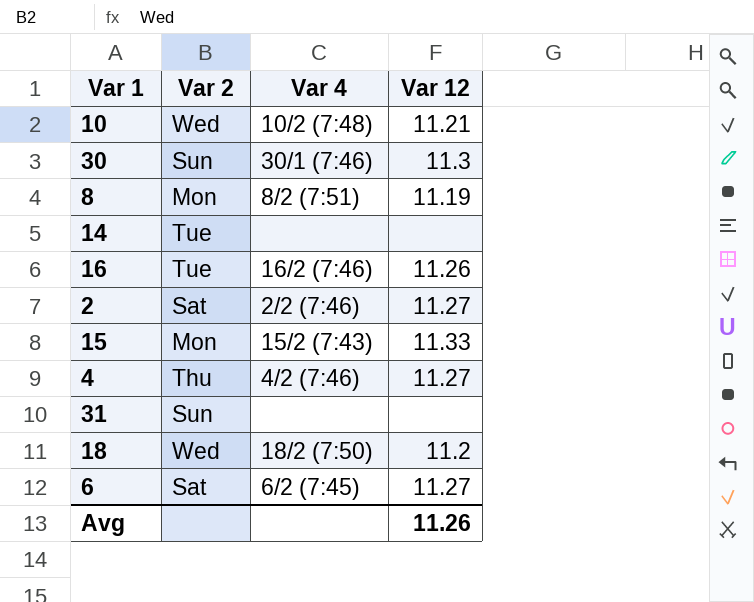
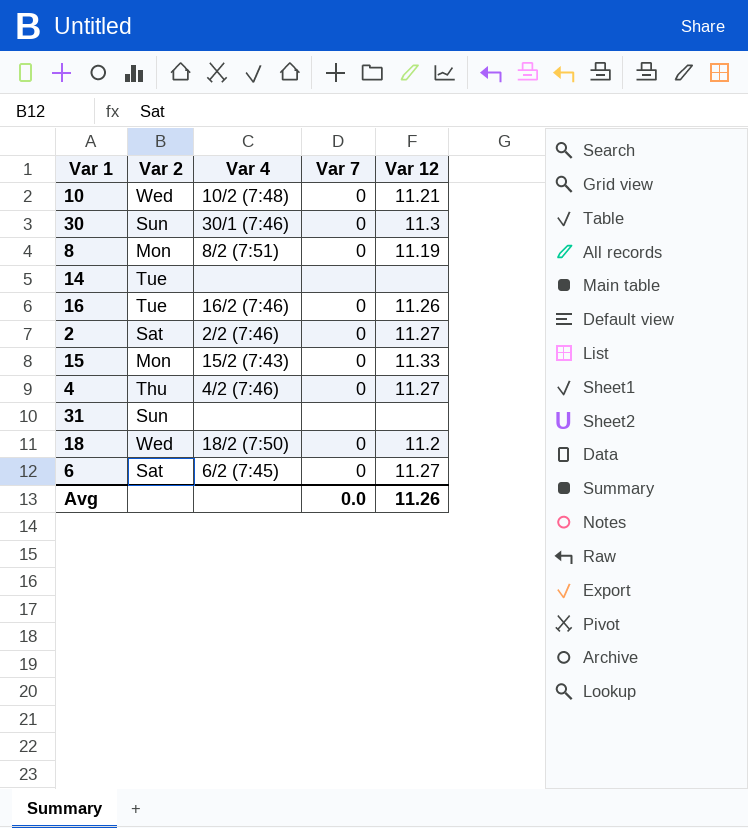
column Var 7 | position: none -> 4

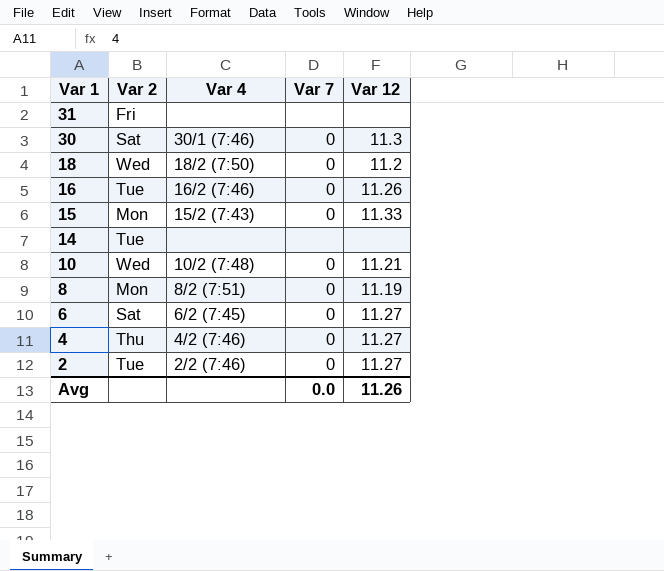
row order: none -> Var 1 descending
31 | Var 2: Sun -> Fri
30 | Var 2: Sun -> Sat
2 | Var 2: Sat -> Tue

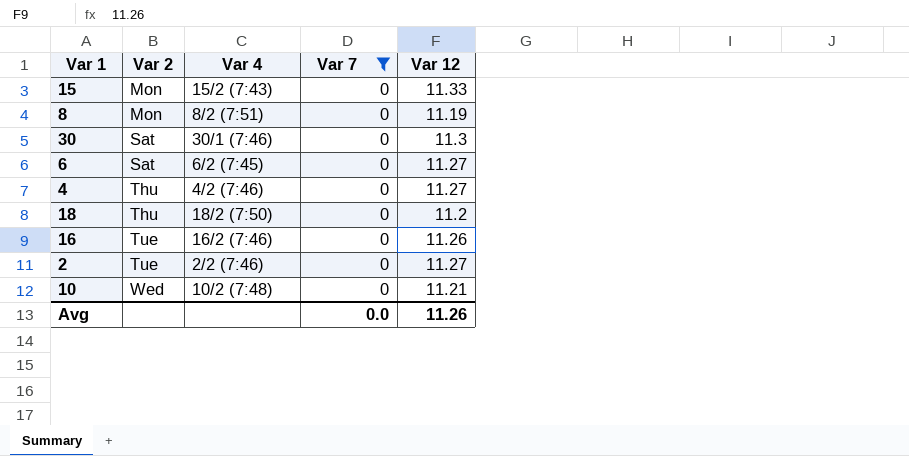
filter: none -> Var 7 = 0
row order: Var 1 descending -> Var 2 ascending
18 | Var 2: Wed -> Thu

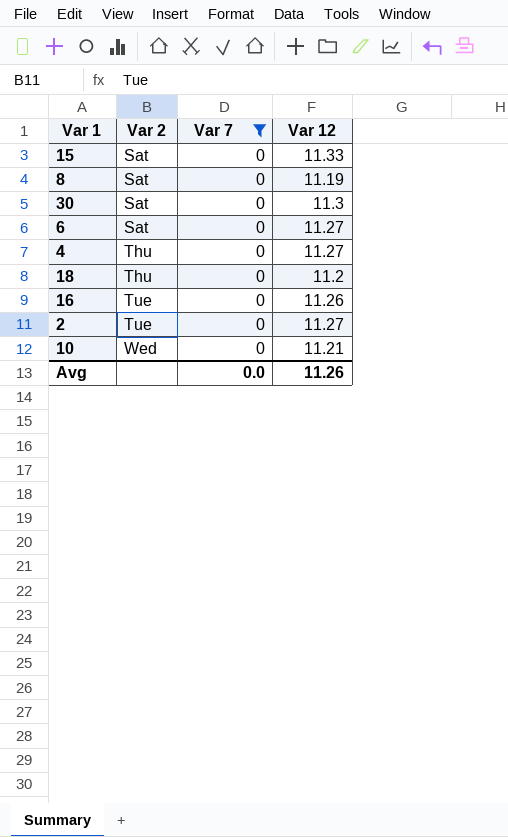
column Var 4 | position: 3 -> none
15 | Var 2: Mon -> Sat
8 | Var 2: Mon -> Sat

